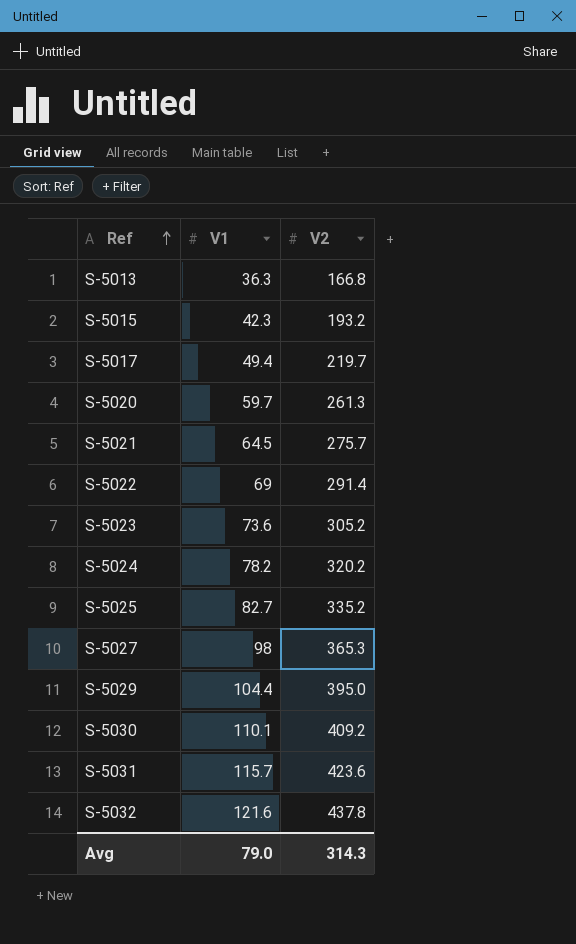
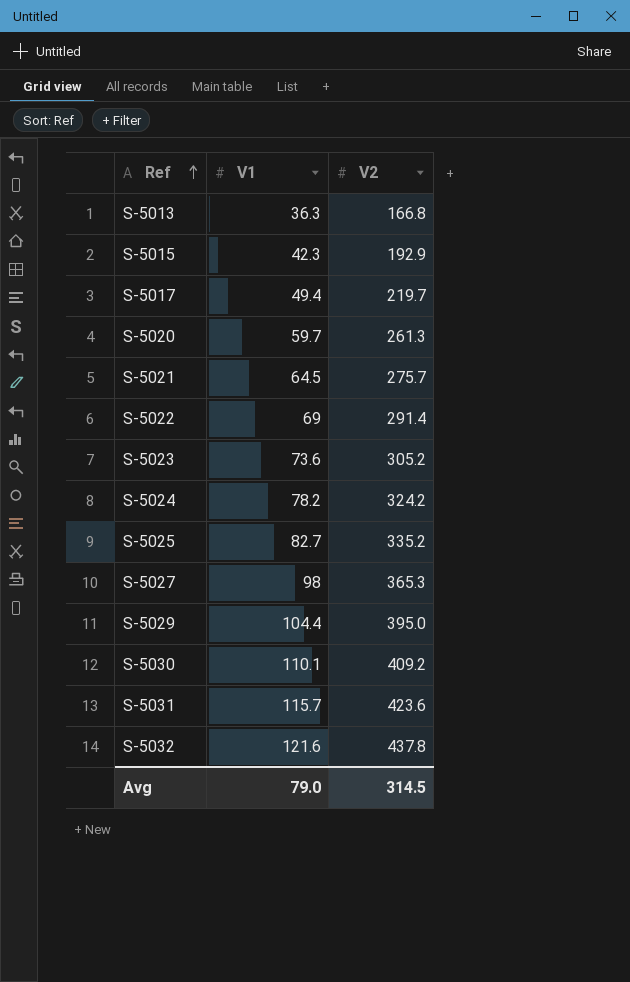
S-5015 | V2: 193.2 -> 192.9
S-5024 | V2: 320.2 -> 324.2
Avg | V2: 314.3 -> 314.5

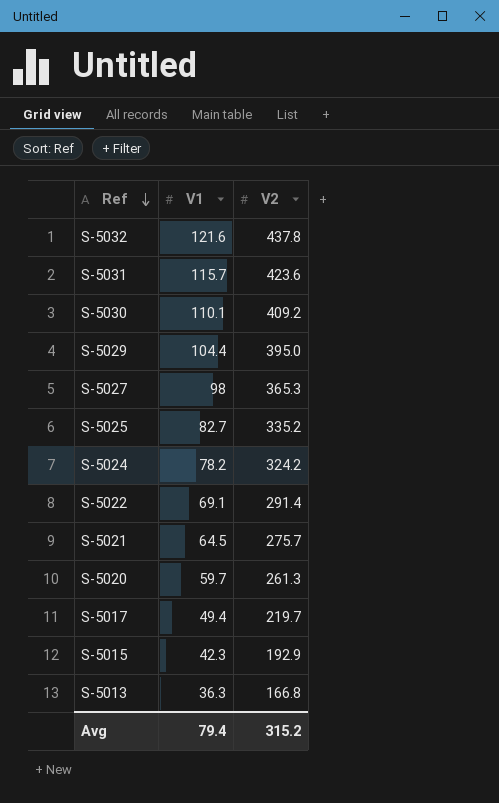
row order: Ref ascending -> Ref descending
row S-5023: 73.6 | 305.2 -> none
S-5022 | V1: 69 -> 69.1
Avg | V1: 79.0 -> 79.4
Avg | V2: 314.5 -> 315.2

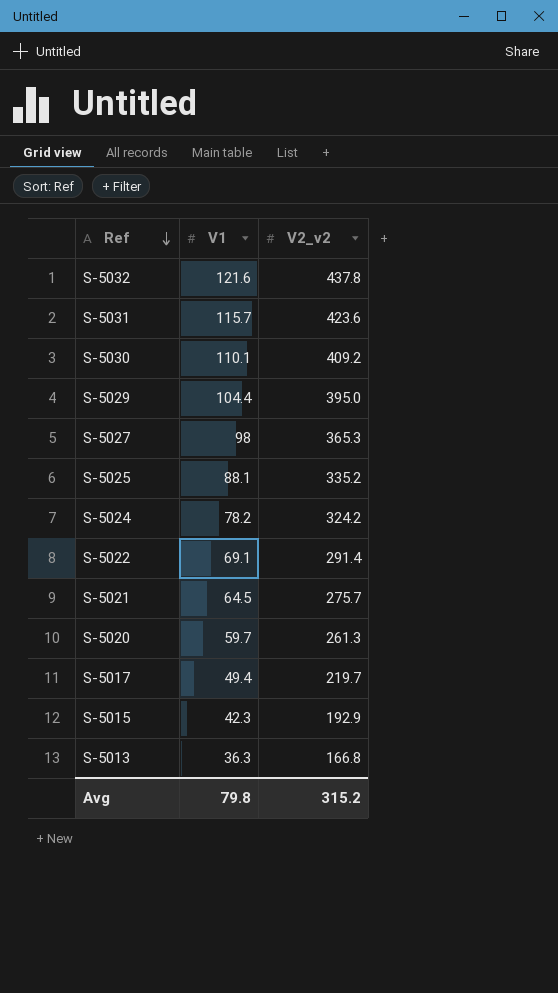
column name: V2 -> V2_v2
S-5025 | V1: 82.7 -> 88.1
Avg | V1: 79.4 -> 79.8

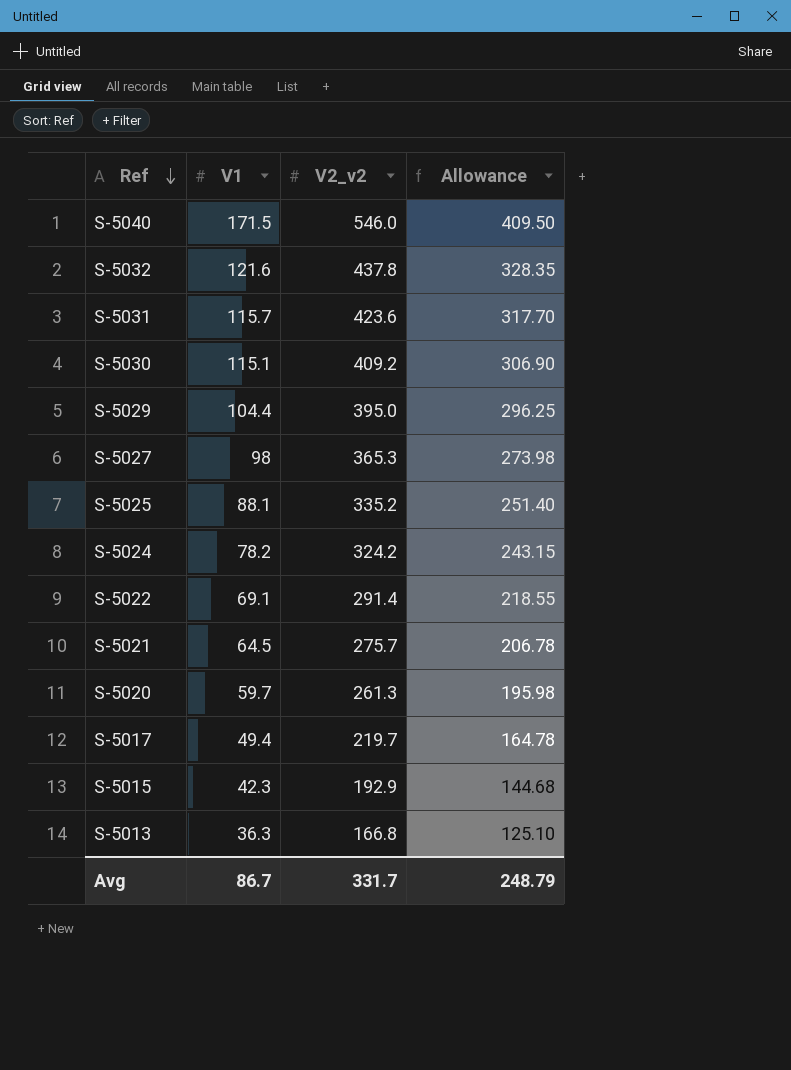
column Allowance | formula: none -> [V2_v2] * 0.75
row S-5040: none -> 171.5 | 546.0 | 409.50
S-5030 | V1: 110.1 -> 115.1
Avg | V1: 79.8 -> 86.7
Avg | V2_v2: 315.2 -> 331.7

